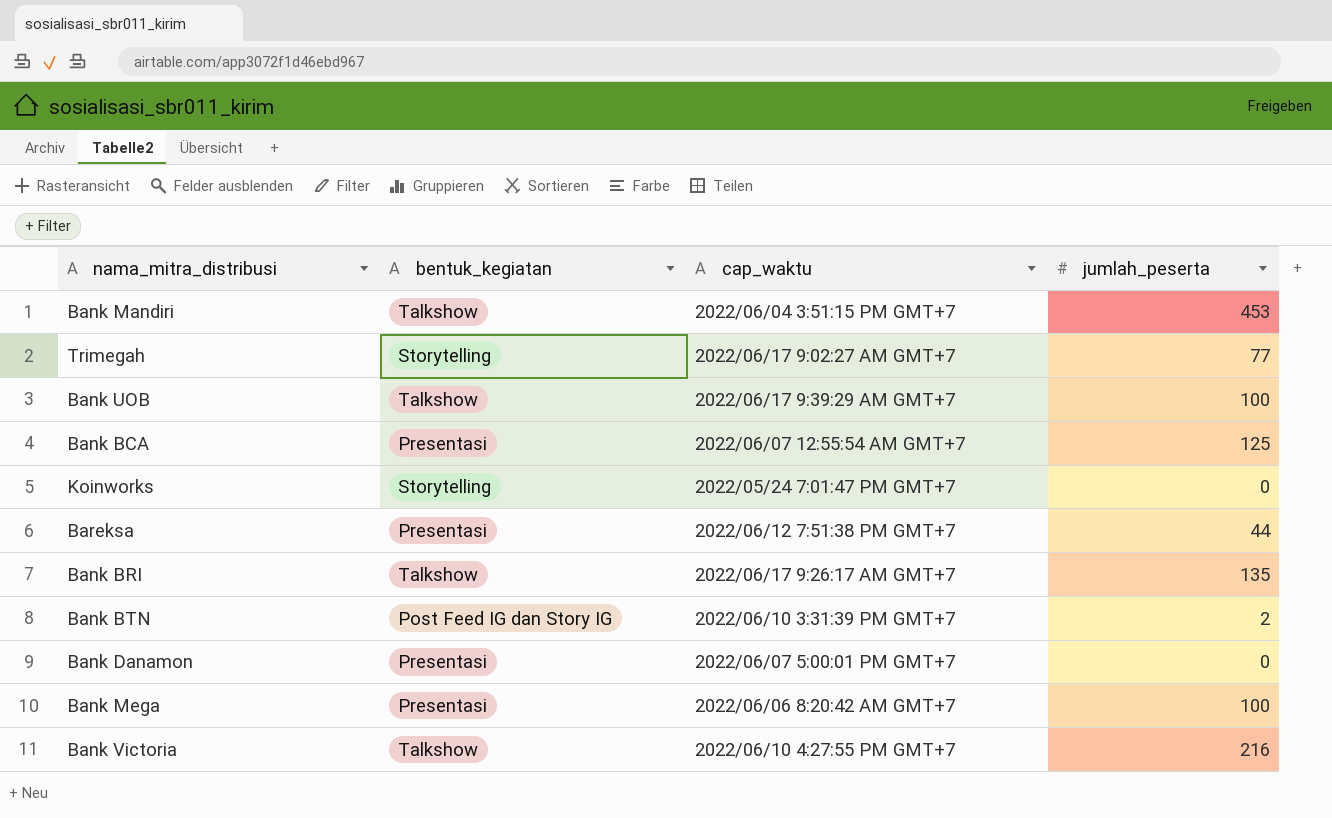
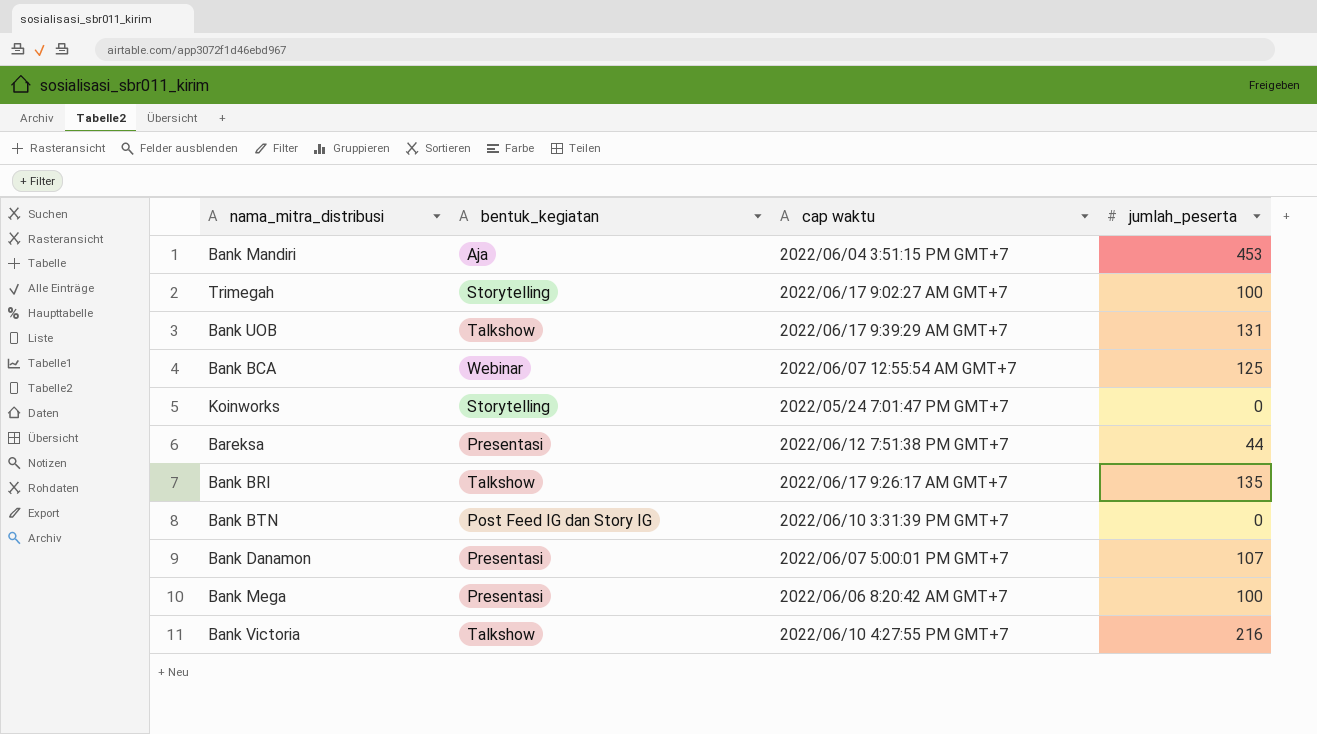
column name: cap_waktu -> cap waktu
Bank Mandiri | bentuk_kegiatan: Talkshow -> Aja
Trimegah | jumlah_peserta: 77 -> 100
Bank UOB | jumlah_peserta: 100 -> 131
Bank BCA | bentuk_kegiatan: Presentasi -> Webinar
Bank BTN | jumlah_peserta: 2 -> 0
Bank Danamon | jumlah_peserta: 0 -> 107

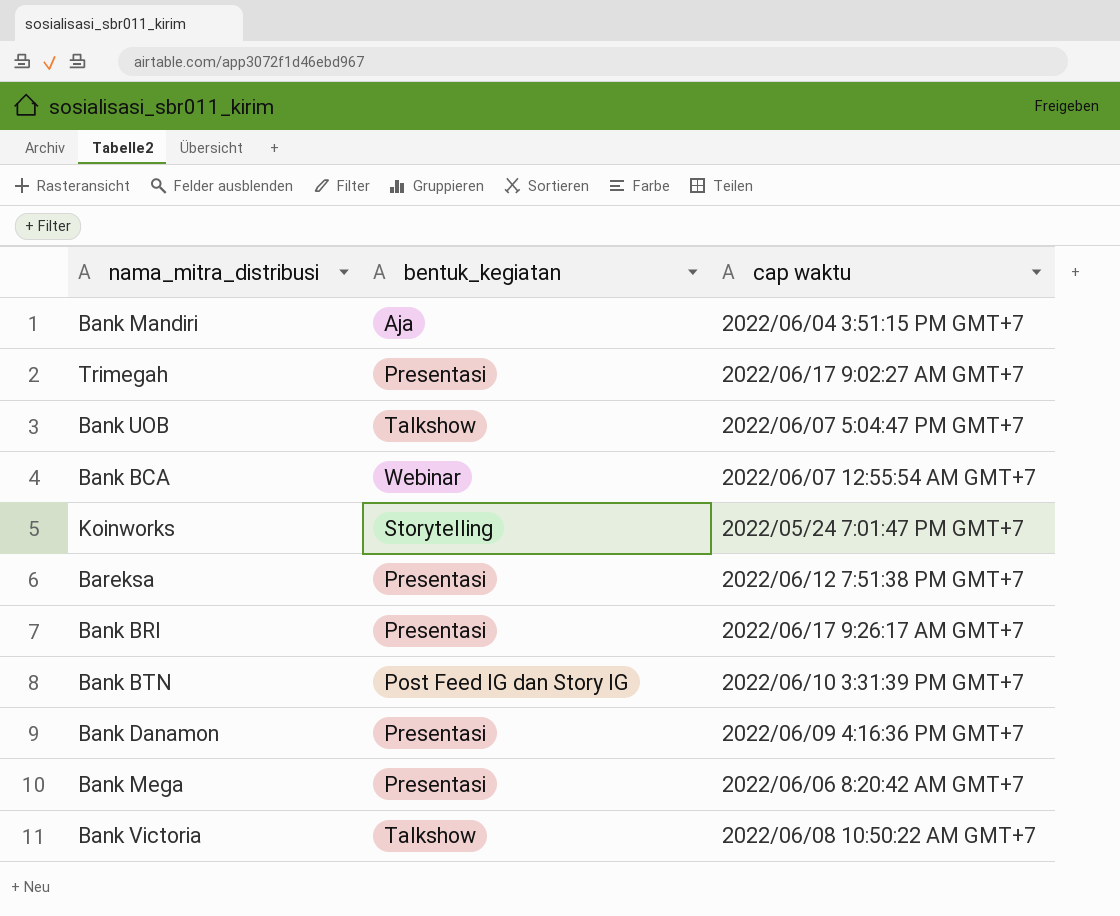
column jumlah_peserta | position: 4 -> none
Trimegah | bentuk_kegiatan: Storytelling -> Presentasi
Bank UOB | cap waktu: 2022/06/17 9:39:29 AM GMT+7 -> 2022/06/07 5:04:47 PM GMT+7
Bank BRI | bentuk_kegiatan: Talkshow -> Presentasi
Bank Danamon | cap waktu: 2022/06/07 5:00:01 PM GMT+7 -> 2022/06/09 4:16:36 PM GMT+7
Bank Victoria | cap waktu: 2022/06/10 4:27:55 PM GMT+7 -> 2022/06/08 10:50:22 AM GMT+7

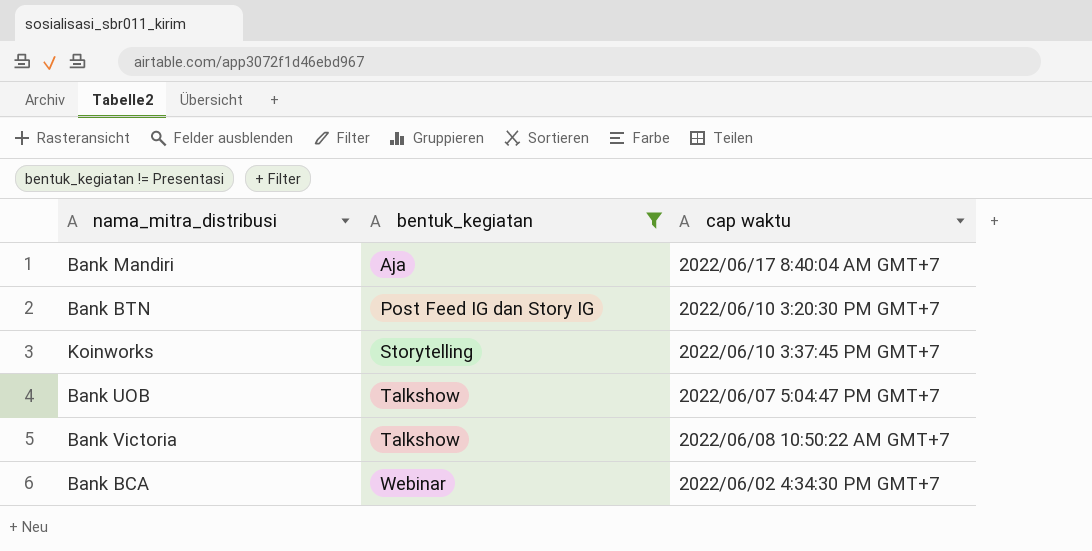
filter: none -> bentuk_kegiatan != Presentasi
row order: none -> bentuk_kegiatan ascending
Bank Mandiri | cap waktu: 2022/06/04 3:51:15 PM GMT+7 -> 2022/06/17 8:40:04 AM GMT+7
Bank BTN | cap waktu: 2022/06/10 3:31:39 PM GMT+7 -> 2022/06/10 3:20:30 PM GMT+7
Koinworks | cap waktu: 2022/05/24 7:01:47 PM GMT+7 -> 2022/06/10 3:37:45 PM GMT+7
Bank BCA | cap waktu: 2022/06/07 12:55:54 AM GMT+7 -> 2022/06/02 4:34:30 PM GMT+7

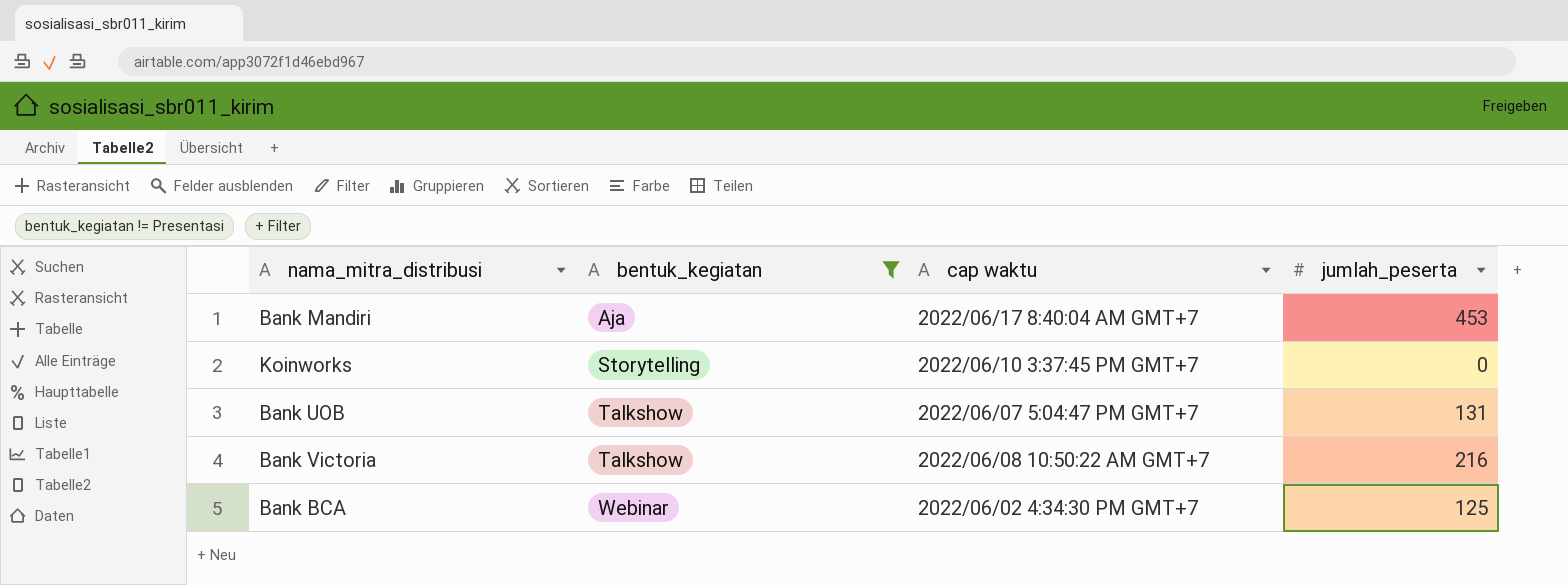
column jumlah_peserta | position: none -> 4
row Bank BTN: Post Feed IG dan Story IG | 2022/06/10 3:20:30 PM GMT+7 -> none

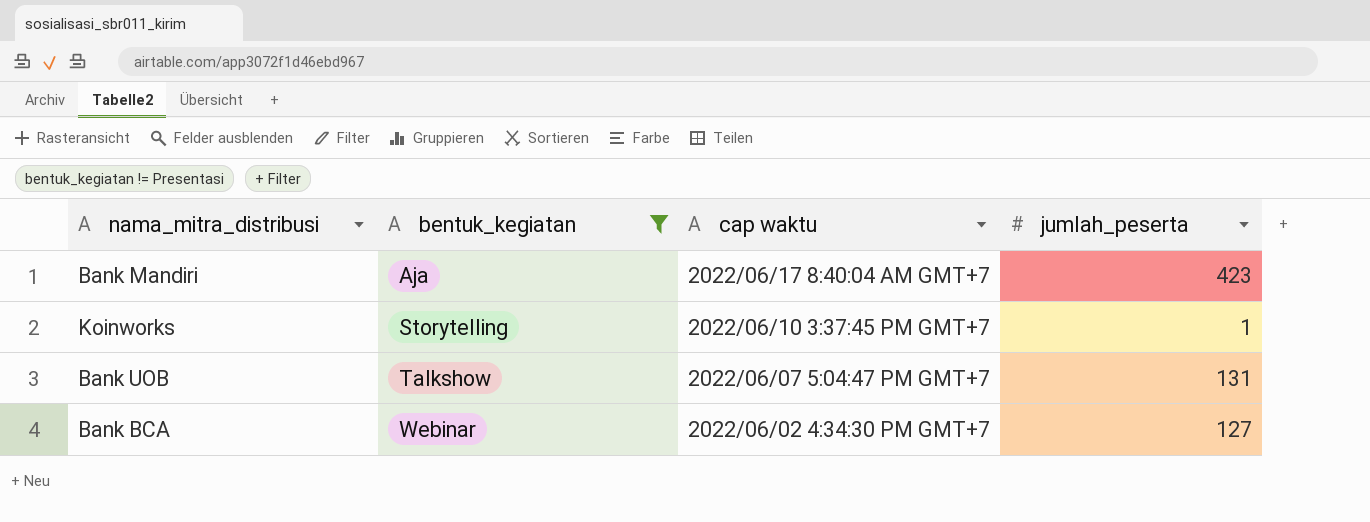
row Bank Victoria: Talkshow | 2022/06/08 10:50:22 AM GMT+7 | 216 -> none
Bank Mandiri | jumlah_peserta: 453 -> 423
Koinworks | jumlah_peserta: 0 -> 1
Bank BCA | jumlah_peserta: 125 -> 127

